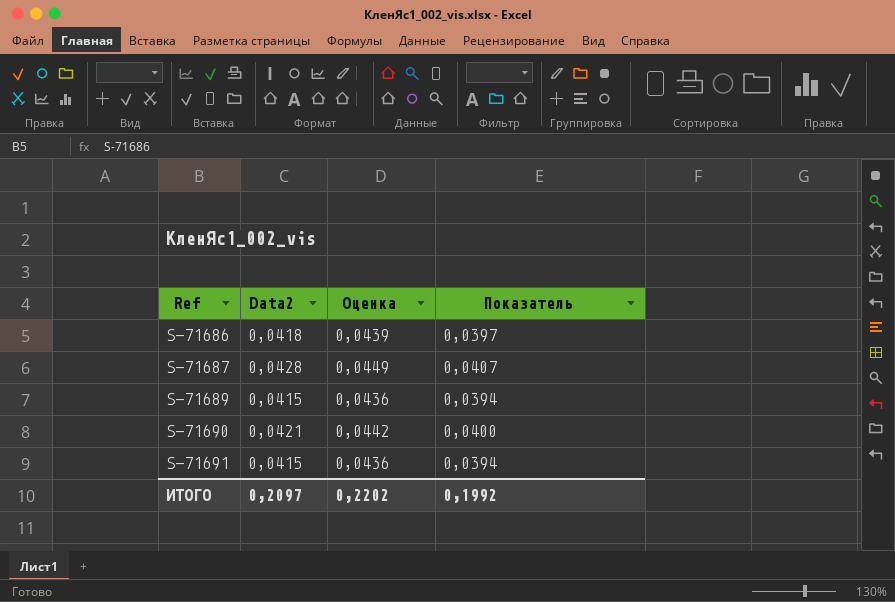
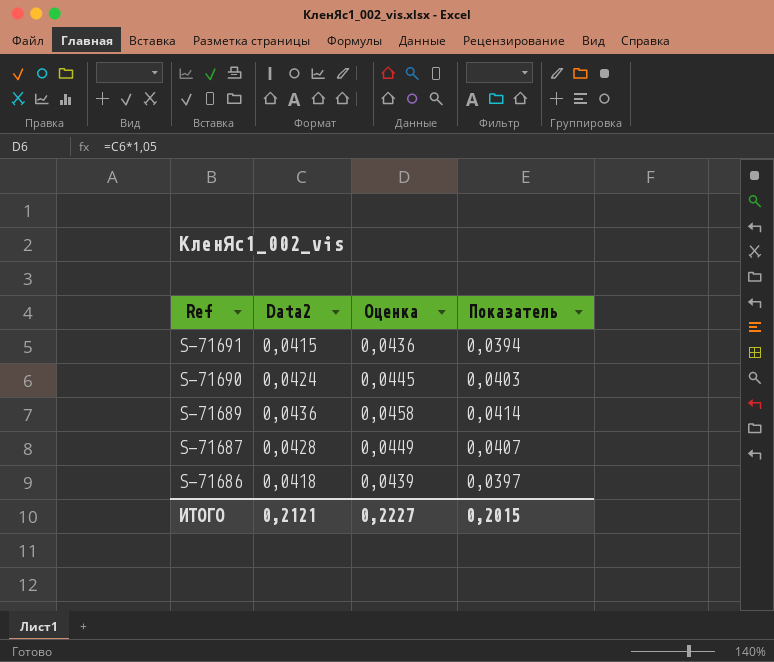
row order: Ref ascending -> Ref descending
S-71690 | Data2: 0,0421 -> 0,0424
S-71690 | Оценка: 0,0442 -> 0,0445
S-71690 | Показатель: 0,0400 -> 0,0403
S-71689 | Data2: 0,0415 -> 0,0436
S-71689 | Оценка: 0,0436 -> 0,0458
S-71689 | Показатель: 0,0394 -> 0,0414
ИТОГО | Data2: 0,2097 -> 0,2121
ИТОГО | Оценка: 0,2202 -> 0,2227
ИТОГО | Показатель: 0,1992 -> 0,2015

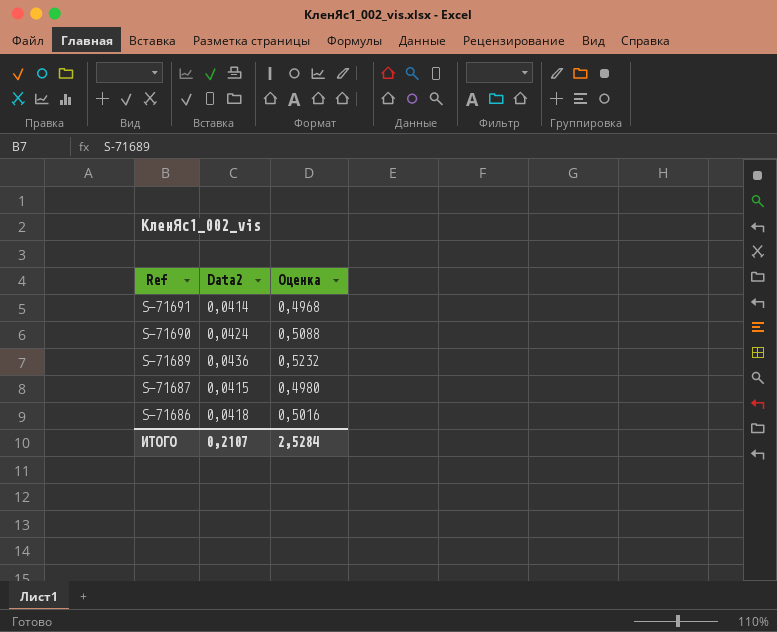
column Показатель | formula: [Data2] * 0,95 -> none
column Оценка | formula: [Data2] * 1,05 -> [Data2] * 12
S-71691 | Data2: 0,0415 -> 0,0414
S-71687 | Data2: 0,0428 -> 0,0415
ИТОГО | Data2: 0,2121 -> 0,2107
ИТОГО | Оценка: 0,2227 -> 2,5284

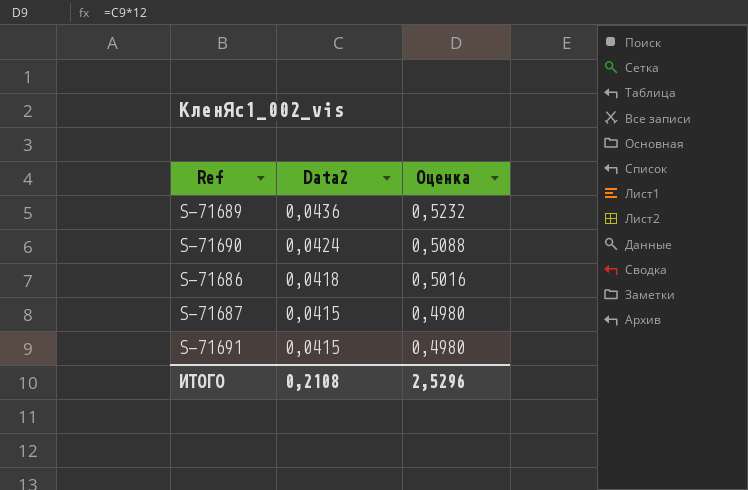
row order: Ref descending -> Data2 descending
S-71691 | Data2: 0,0414 -> 0,0415
S-71691 | Оценка: 0,4968 -> 0,4980
ИТОГО | Data2: 0,2107 -> 0,2108
ИТОГО | Оценка: 2,5284 -> 2,5296

